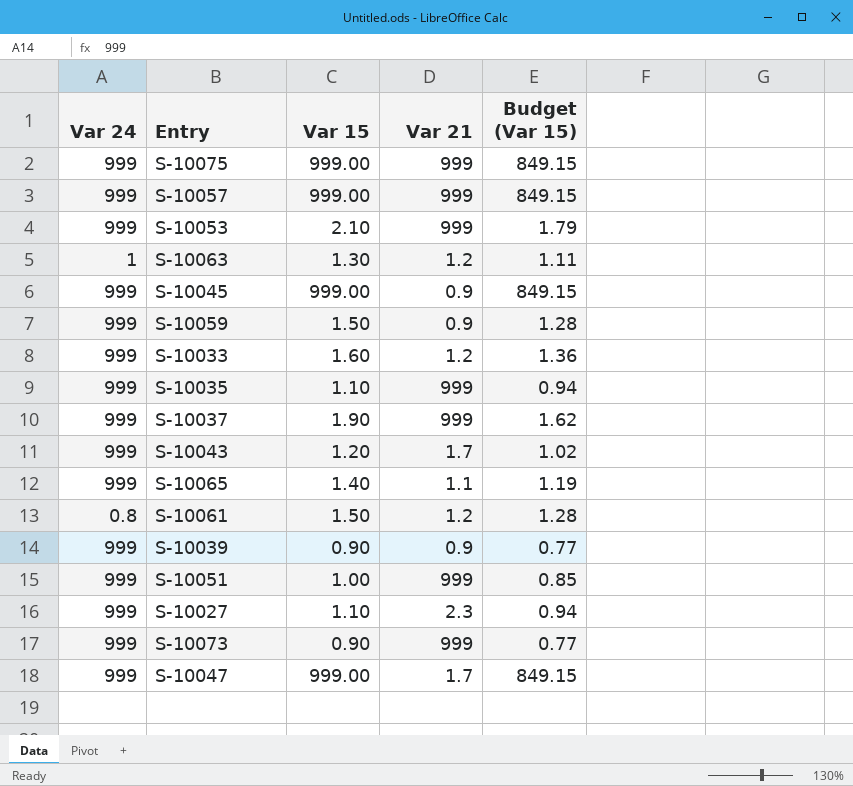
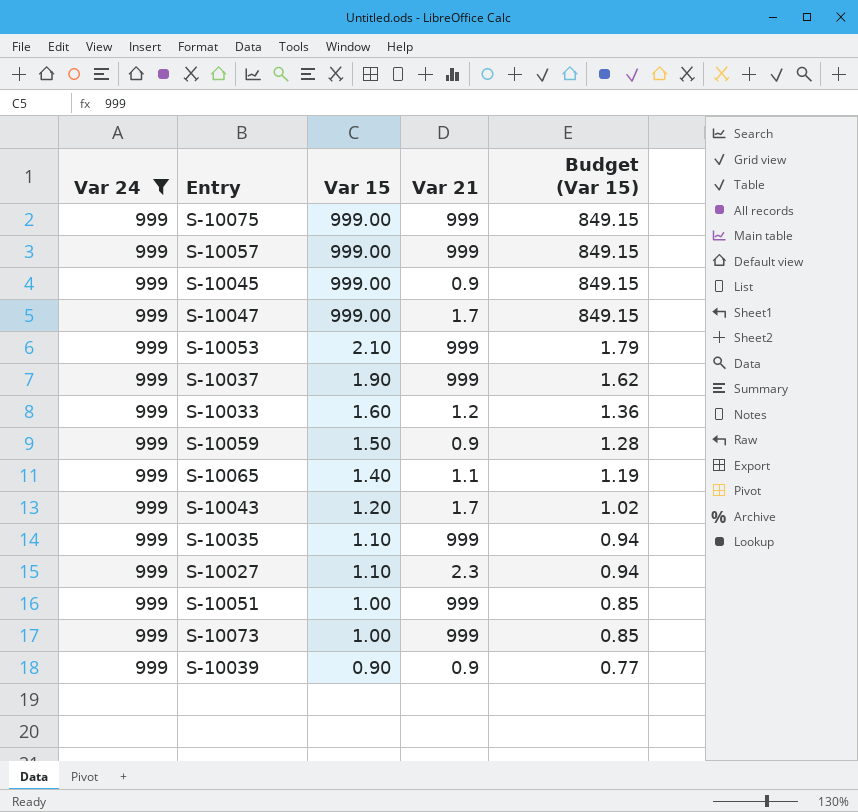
filter: none -> Var 24 = 999
row order: none -> Var 15 descending
S-10073 | Var 15: 0.90 -> 1.00
S-10073 | Budget (Var 15): 0.77 -> 0.85

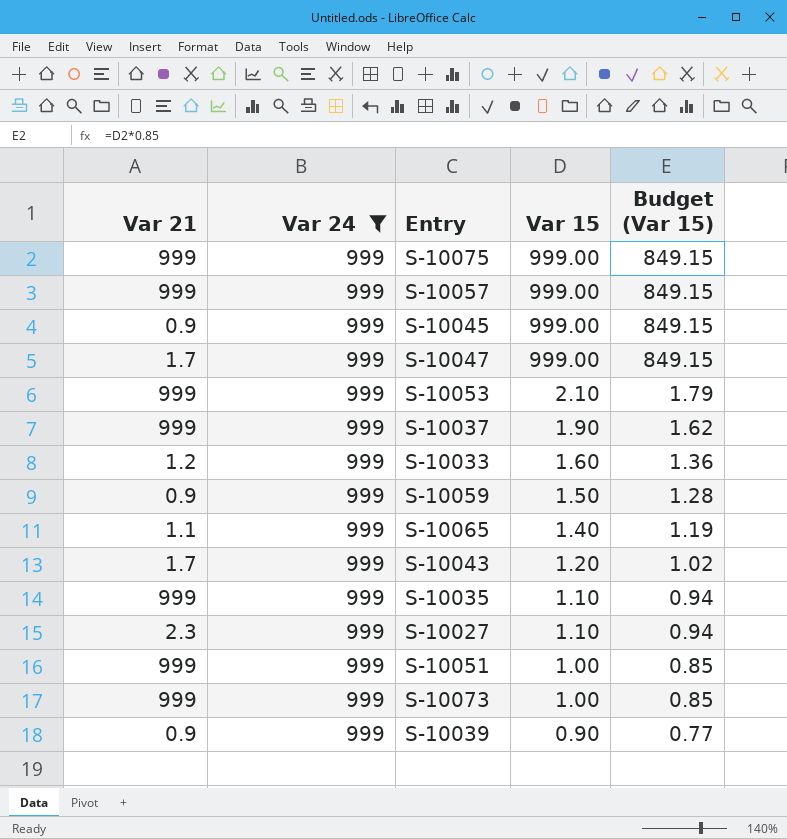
column Var 21 | position: 4 -> 1

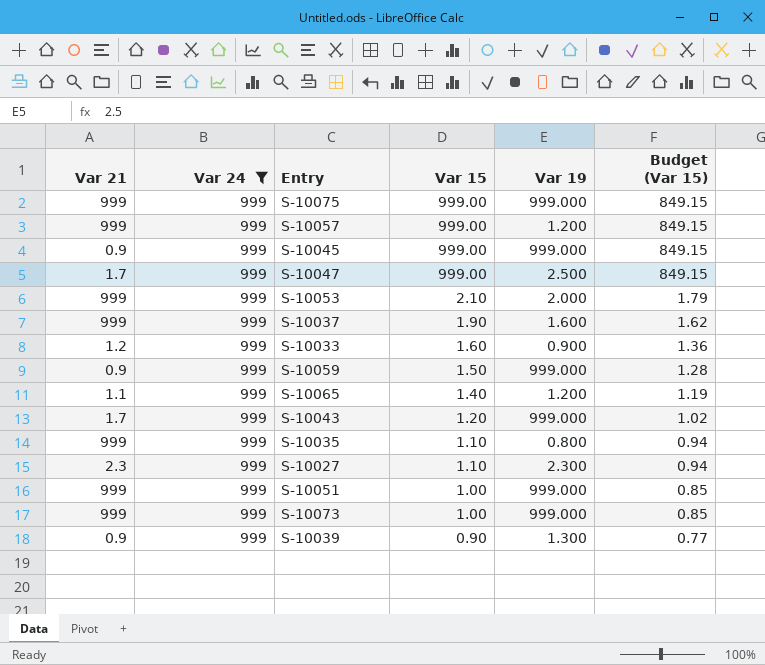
column Var 19 | position: none -> 5

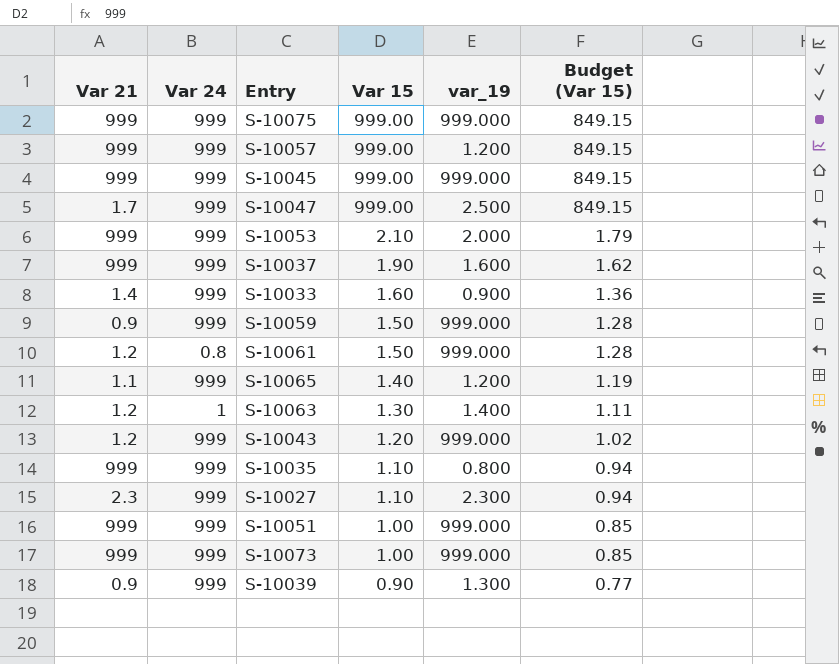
filter: Var 24 = 999 -> none
column name: Var 19 -> var_19
S-10045 | Var 21: 0.9 -> 999
S-10033 | Var 21: 1.2 -> 1.4
S-10043 | Var 21: 1.7 -> 1.2

